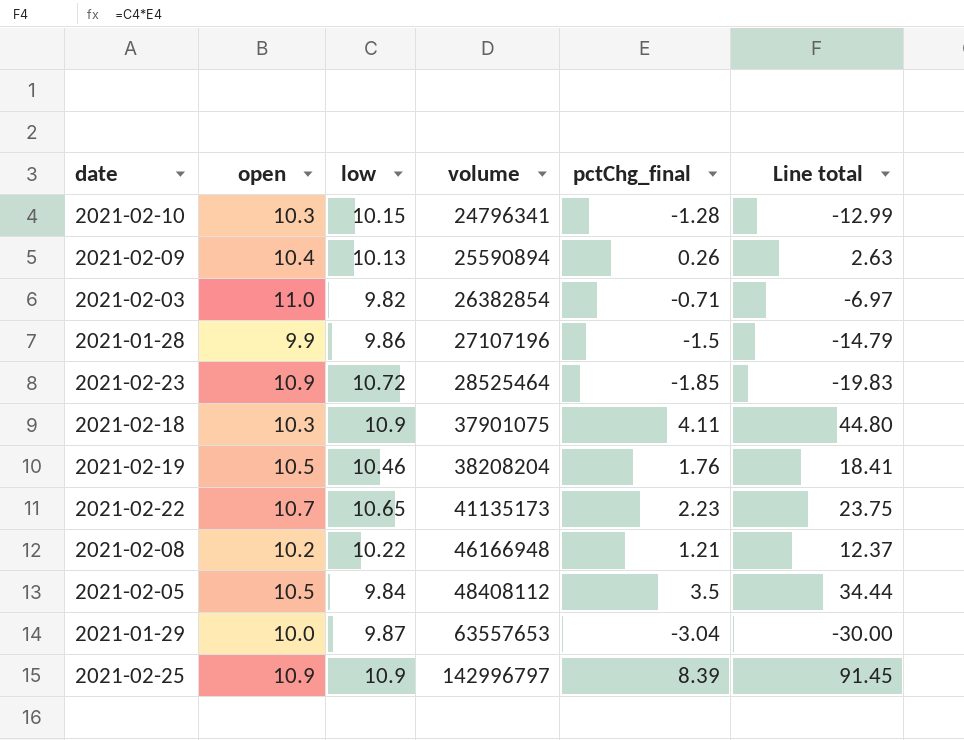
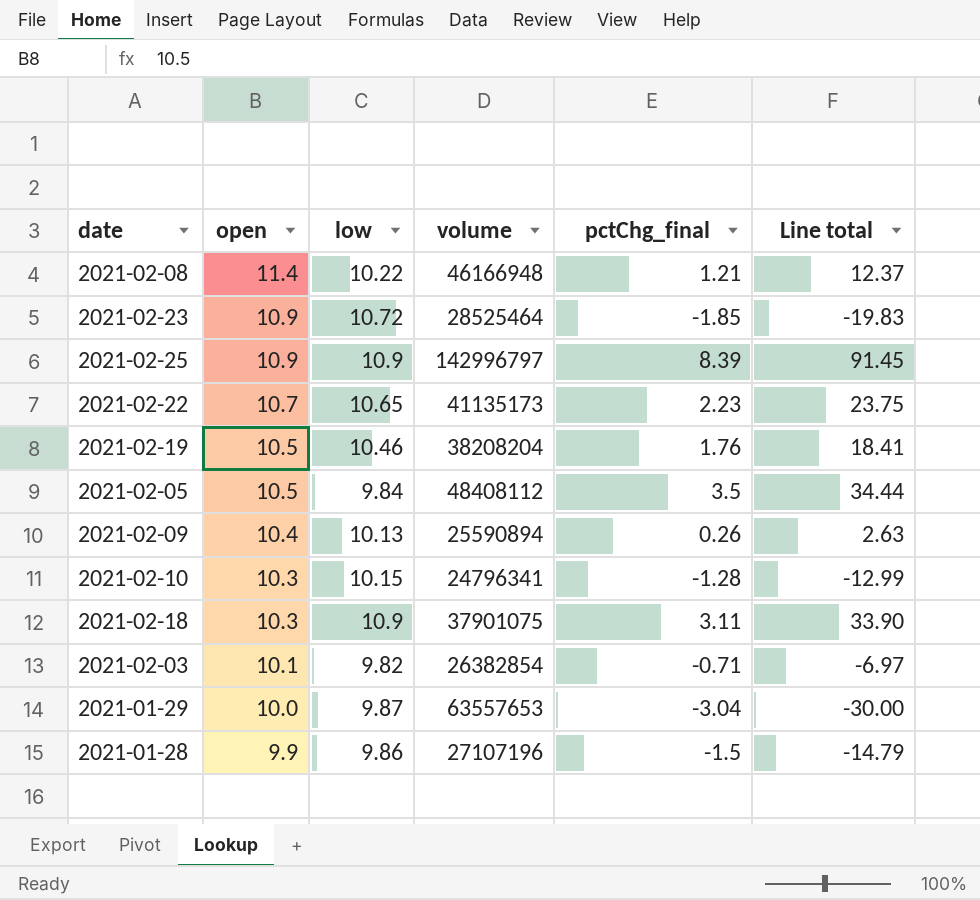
row order: volume ascending -> open descending
2021-02-08 | open: 10.2 -> 11.4
2021-02-18 | pctChg_final: 4.11 -> 3.11
2021-02-18 | Line total: 44.80 -> 33.90
2021-02-03 | open: 11.0 -> 10.1

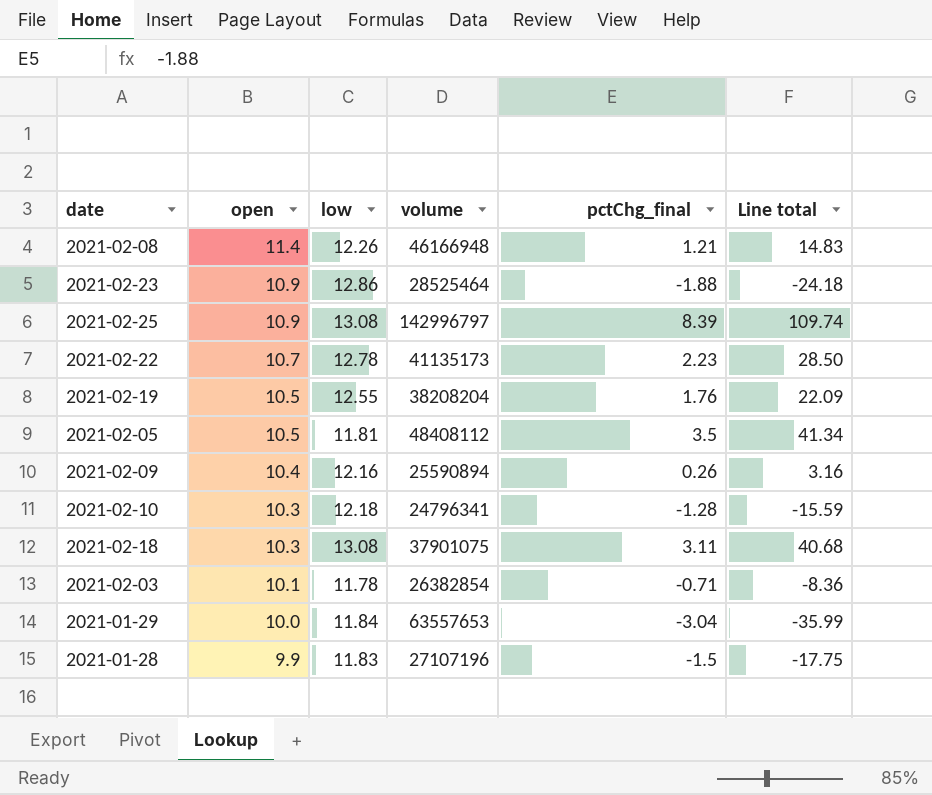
2021-02-08 | low: 10.22 -> 12.26
2021-02-08 | Line total: 12.37 -> 14.83
2021-02-23 | low: 10.72 -> 12.86
2021-02-23 | pctChg_final: -1.85 -> -1.88
2021-02-23 | Line total: -19.83 -> -24.18
2021-02-25 | low: 10.9 -> 13.08
2021-02-25 | Line total: 91.45 -> 109.74
2021-02-22 | low: 10.65 -> 12.78
2021-02-22 | Line total: 23.75 -> 28.50
2021-02-19 | low: 10.46 -> 12.55
2021-02-19 | Line total: 18.41 -> 22.09
2021-02-05 | low: 9.84 -> 11.81
2021-02-05 | Line total: 34.44 -> 41.34
2021-02-09 | low: 10.13 -> 12.16
2021-02-09 | Line total: 2.63 -> 3.16
2021-02-10 | low: 10.15 -> 12.18
2021-02-10 | Line total: -12.99 -> -15.59
2021-02-18 | low: 10.9 -> 13.08
2021-02-18 | Line total: 33.90 -> 40.68
2021-02-03 | low: 9.82 -> 11.78
2021-02-03 | Line total: -6.97 -> -8.36
2021-01-29 | low: 9.87 -> 11.84
2021-01-29 | Line total: -30.00 -> -35.99
2021-01-28 | low: 9.86 -> 11.83
2021-01-28 | Line total: -14.79 -> -17.75

